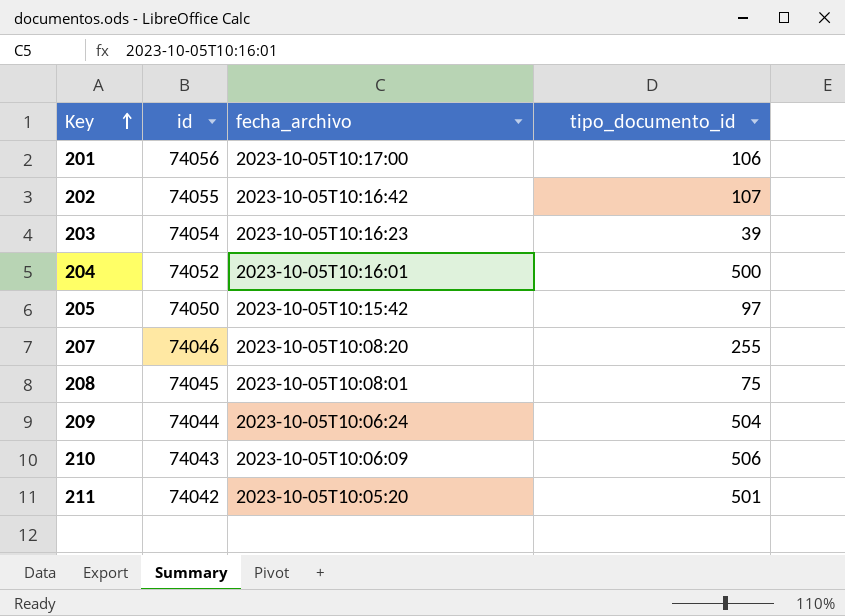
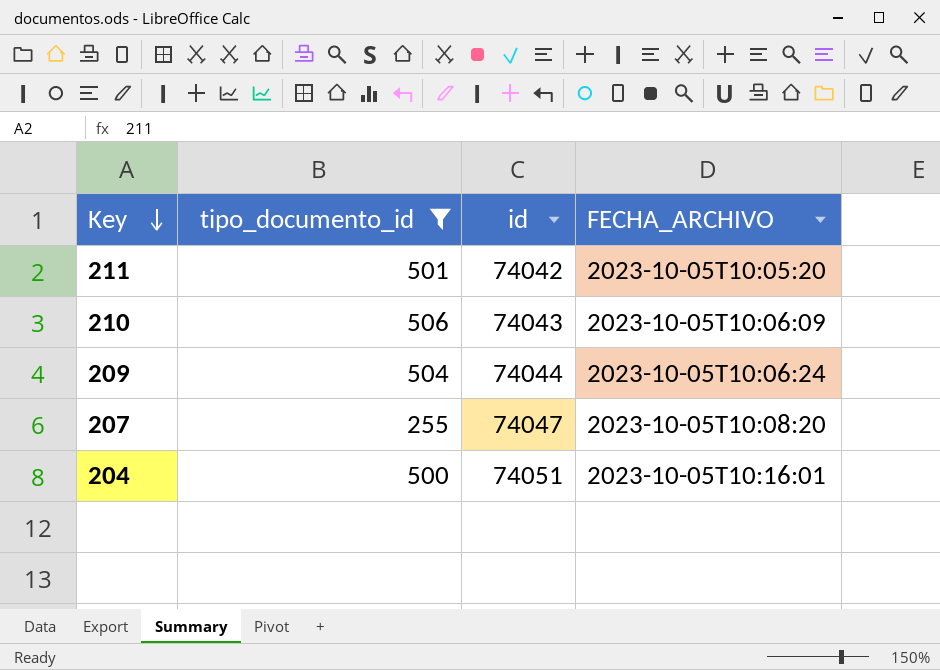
filter: none -> tipo_documento_id >= 255
row order: Key ascending -> Key descending
column tipo_documento_id | position: 4 -> 2
column name: fecha_archivo -> FECHA_ARCHIVO
207 | id: 74046 -> 74047
204 | id: 74052 -> 74051

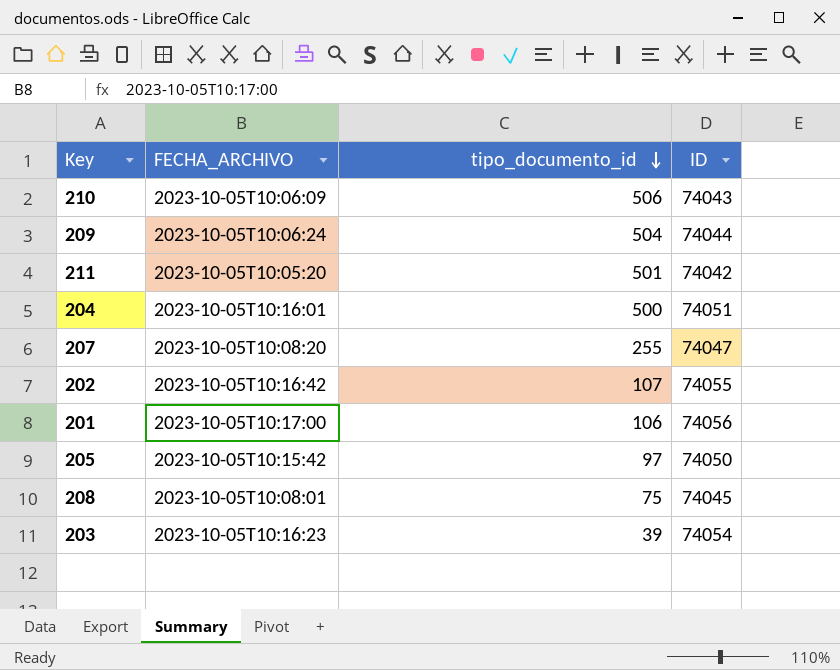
filter: tipo_documento_id >= 255 -> none
row order: Key descending -> tipo_documento_id descending
column FECHA_ARCHIVO | position: 4 -> 2
column name: id -> ID

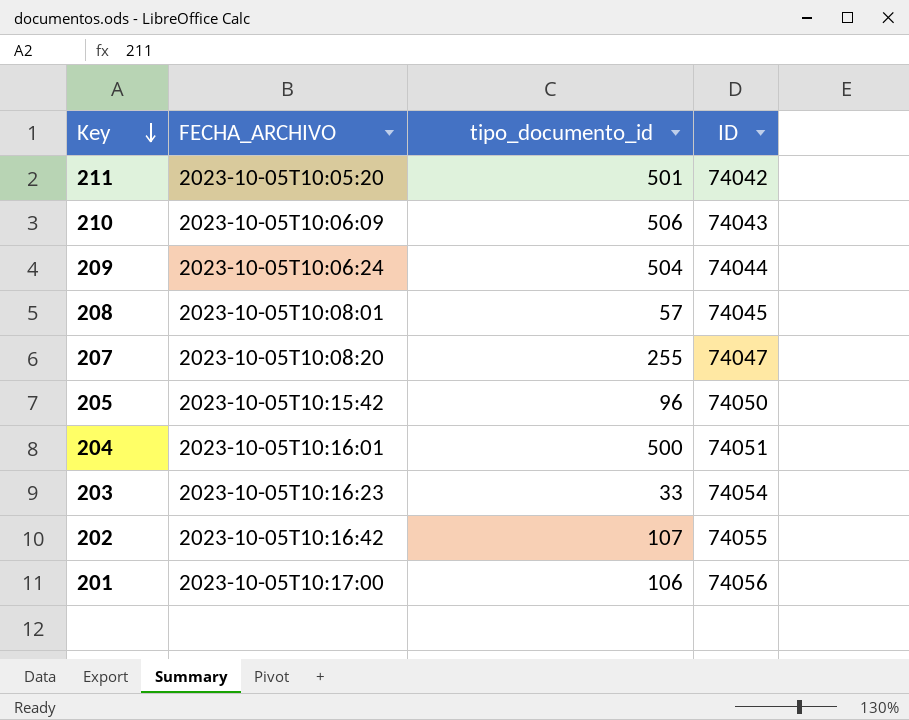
row order: tipo_documento_id descending -> Key descending
208 | tipo_documento_id: 75 -> 57
205 | tipo_documento_id: 97 -> 96
203 | tipo_documento_id: 39 -> 33

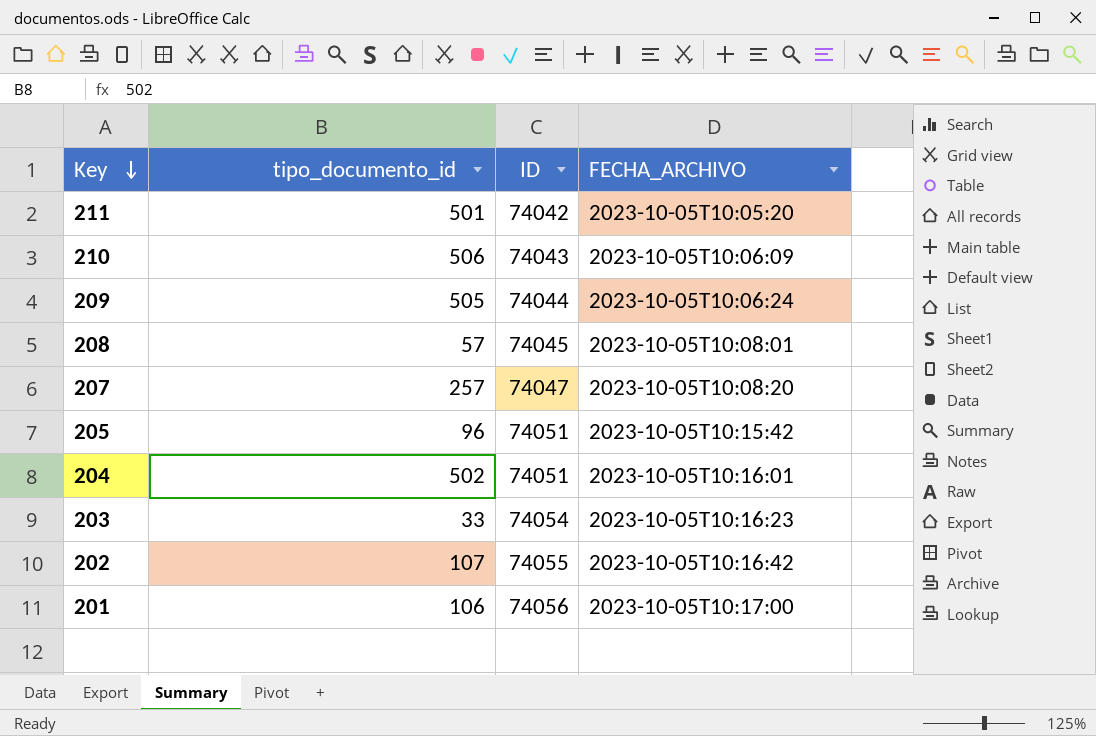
column FECHA_ARCHIVO | position: 2 -> 4
209 | tipo_documento_id: 504 -> 505
207 | tipo_documento_id: 255 -> 257
205 | ID: 74050 -> 74051
204 | tipo_documento_id: 500 -> 502

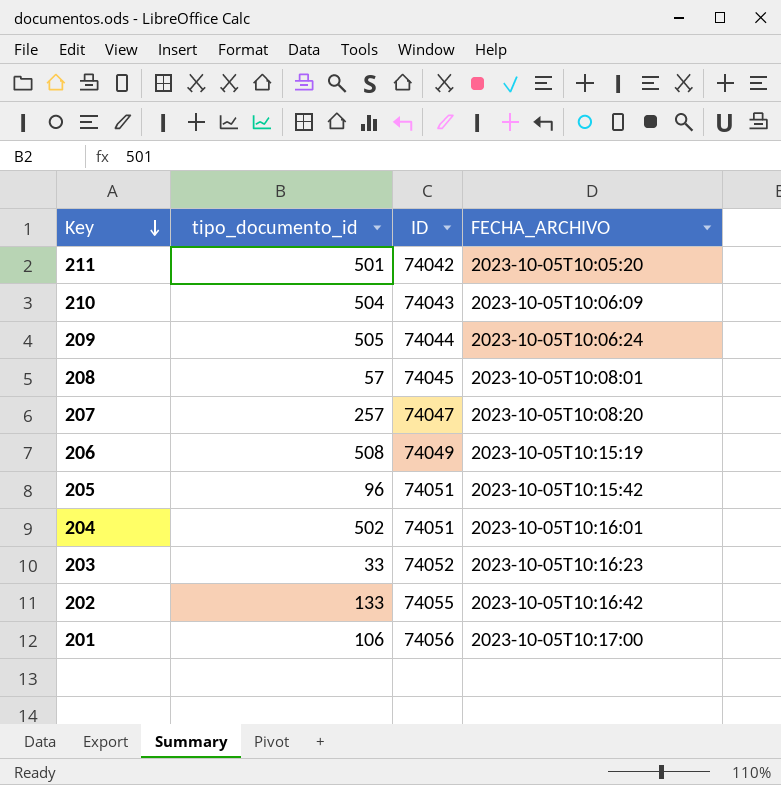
210 | tipo_documento_id: 506 -> 504
row 206: none -> 508 | 74049 | 2023-10-05T10:15:19
203 | ID: 74054 -> 74052
202 | tipo_documento_id: 107 -> 133

